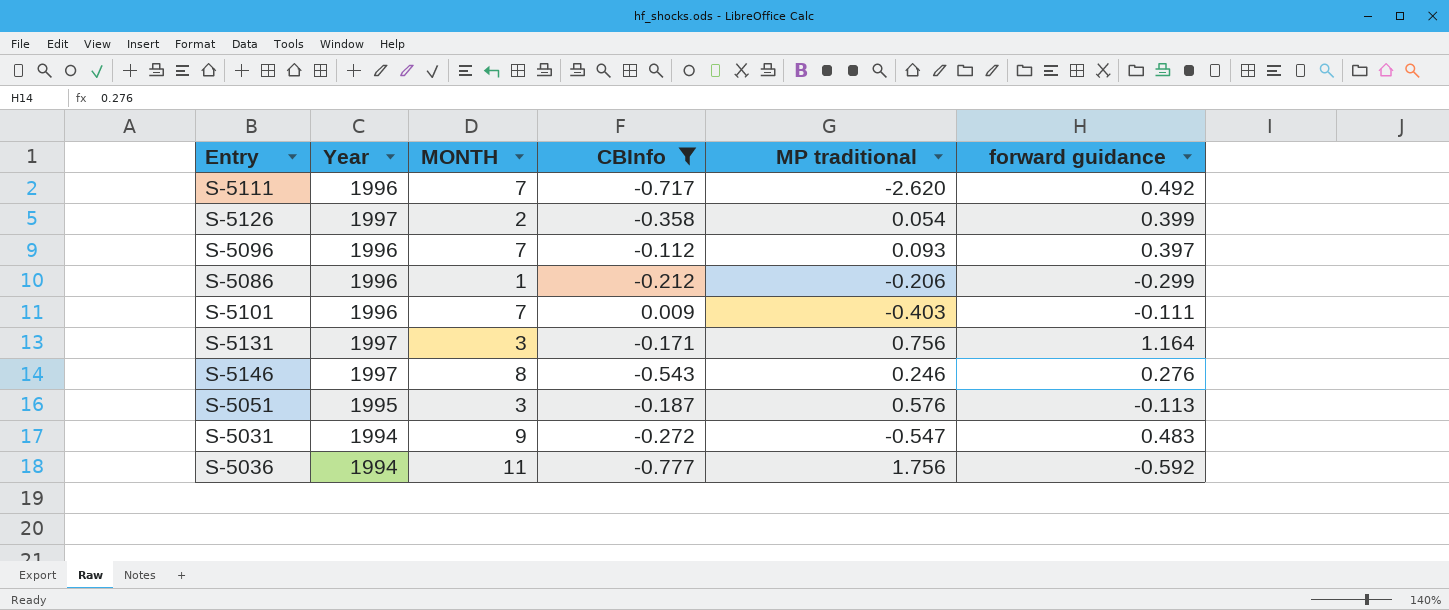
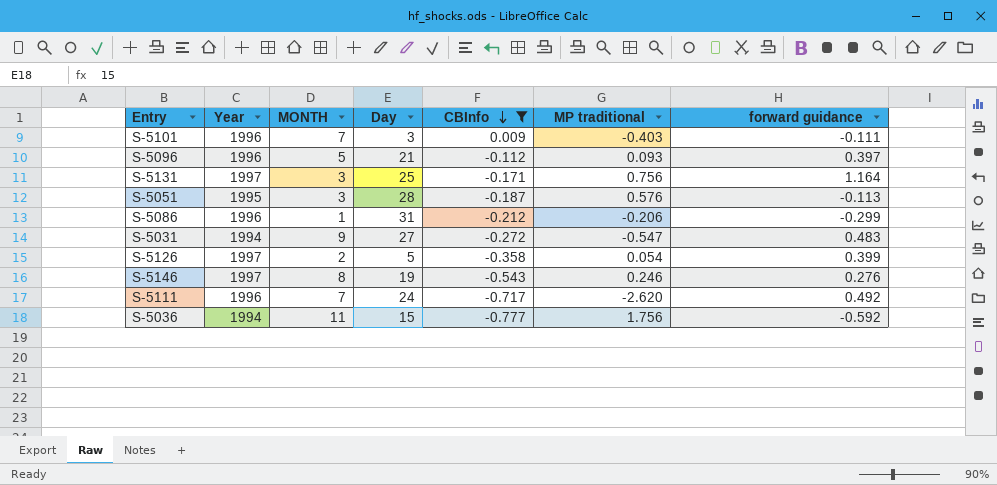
row order: none -> CBInfo descending
column Day | position: none -> 4
S-5096 | MONTH: 7 -> 5

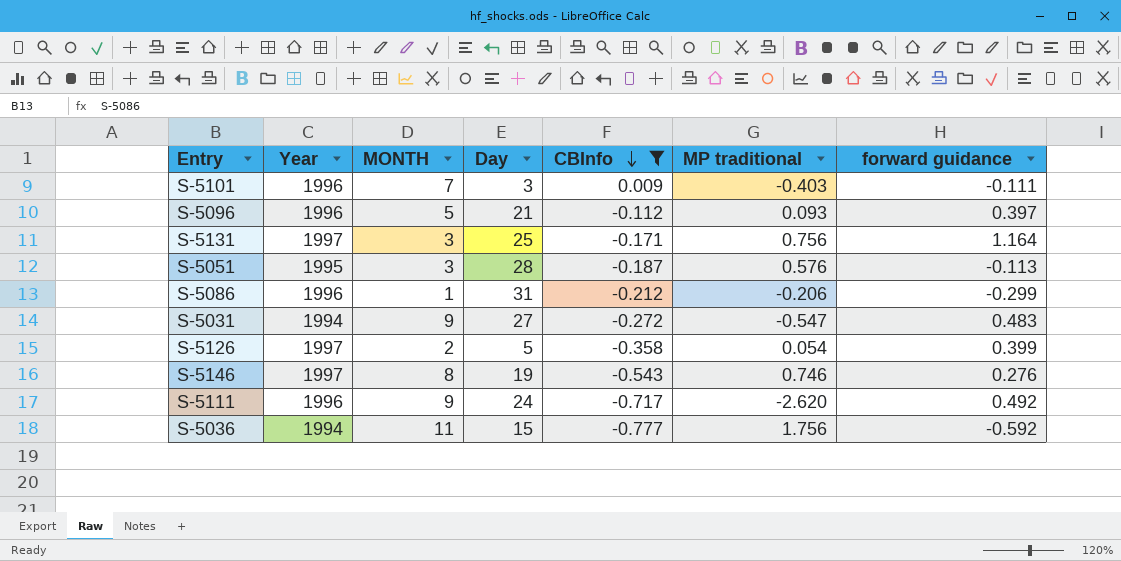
S-5146 | MP traditional: 0.246 -> 0.746
S-5111 | MONTH: 7 -> 9

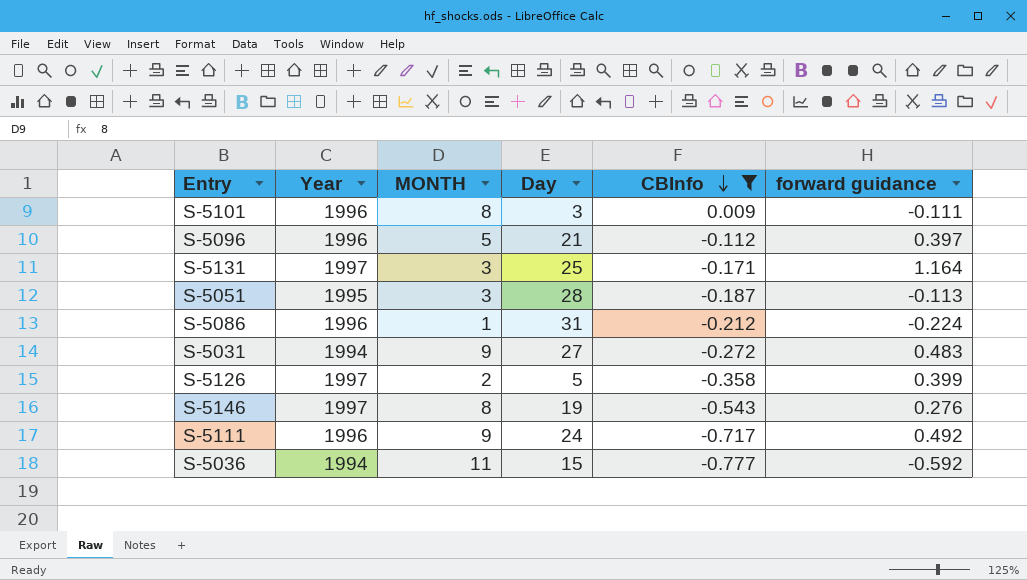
column MP traditional | position: 6 -> none
S-5101 | MONTH: 7 -> 8
S-5086 | forward guidance: -0.299 -> -0.224

